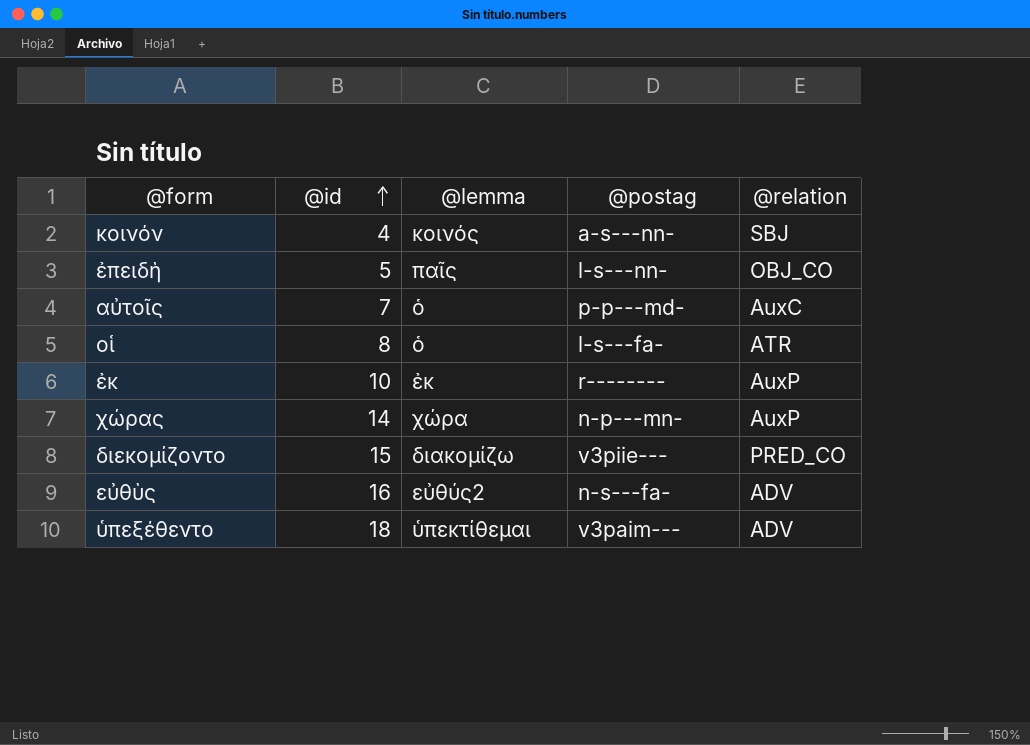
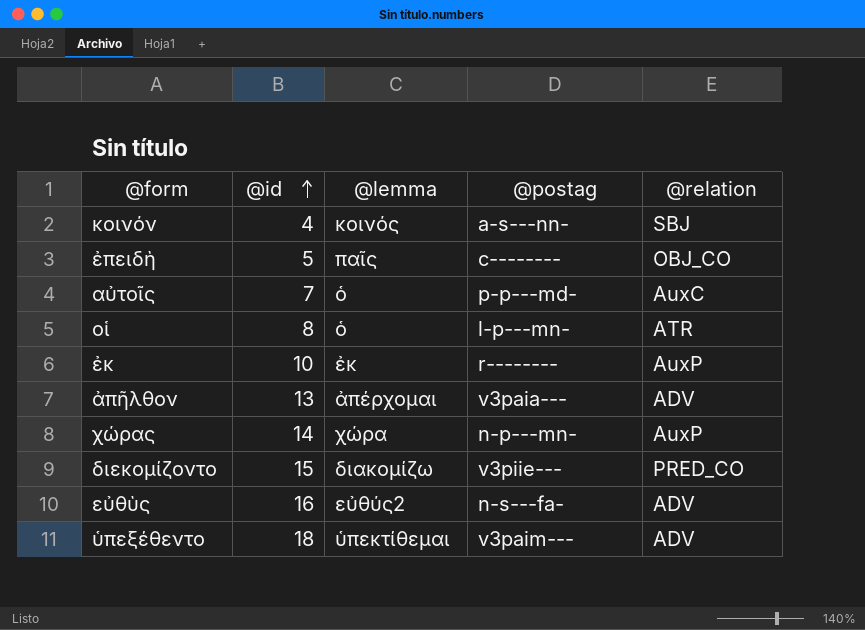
ἐπειδὴ | @postag: l-s---nn- -> c--------
οἱ | @postag: l-s---fa- -> l-p---mn-
row ἀπῆλθον: none -> 13 | ἀπέρχομαι | v3paia--- | ADV

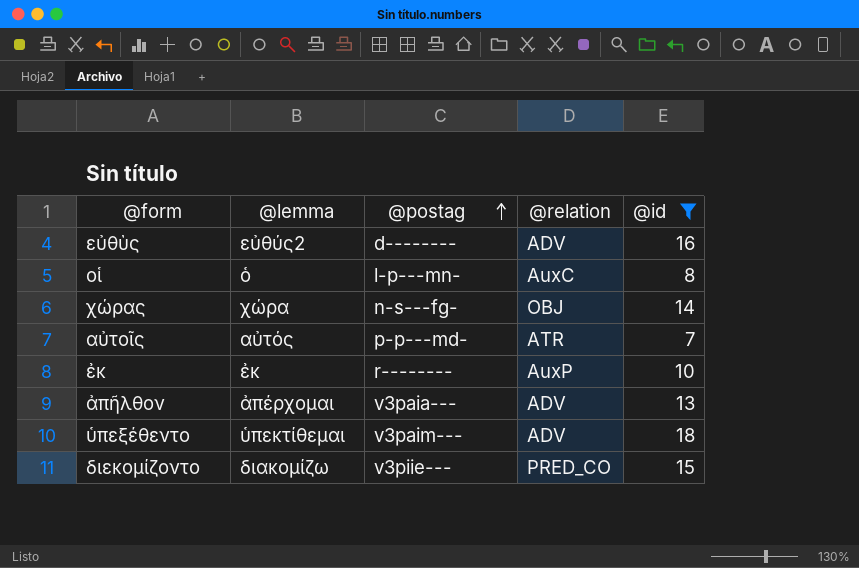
filter: none -> @id >= 7
row order: @id ascending -> @postag ascending
column @id | position: 2 -> 5
εὐθὺς | @postag: n-s---fa- -> d--------
οἱ | @relation: ATR -> AuxC
χώρας | @postag: n-p---mn- -> n-s---fg-
χώρας | @relation: AuxP -> OBJ
αὐτοῖς | @lemma: ὁ -> αὐτός
αὐτοῖς | @relation: AuxC -> ATR

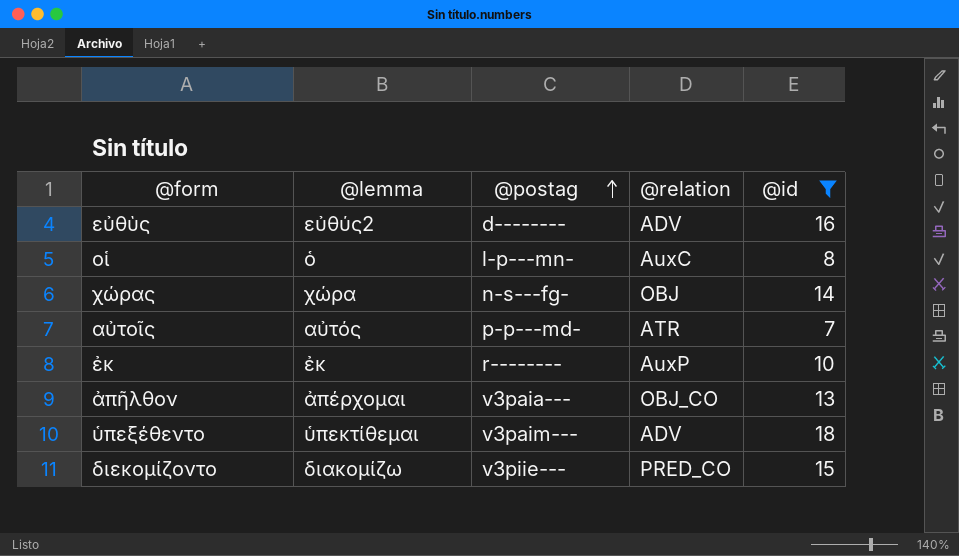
ἀπῆλθον | @relation: ADV -> OBJ_CO

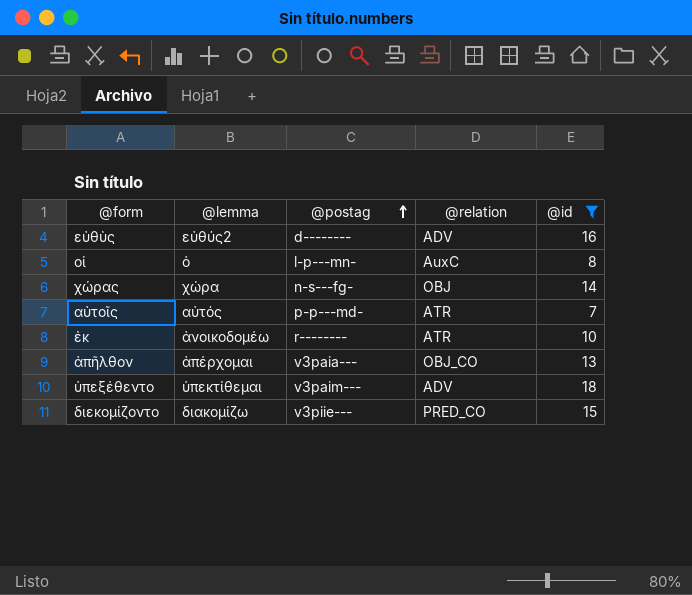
ἐκ | @lemma: ἐκ -> ἀνοικοδομέω
ἐκ | @relation: AuxP -> ATR

